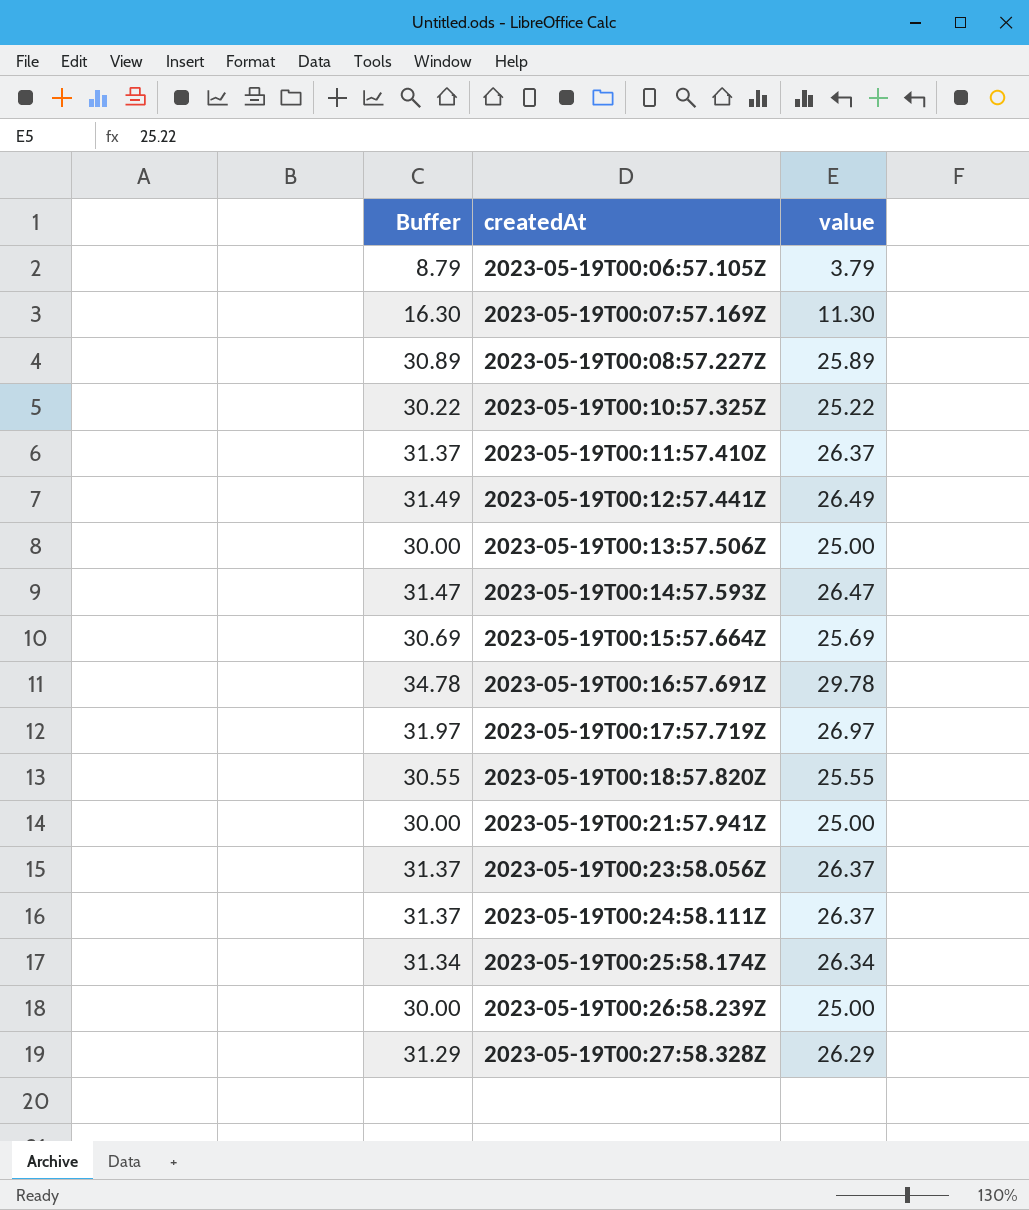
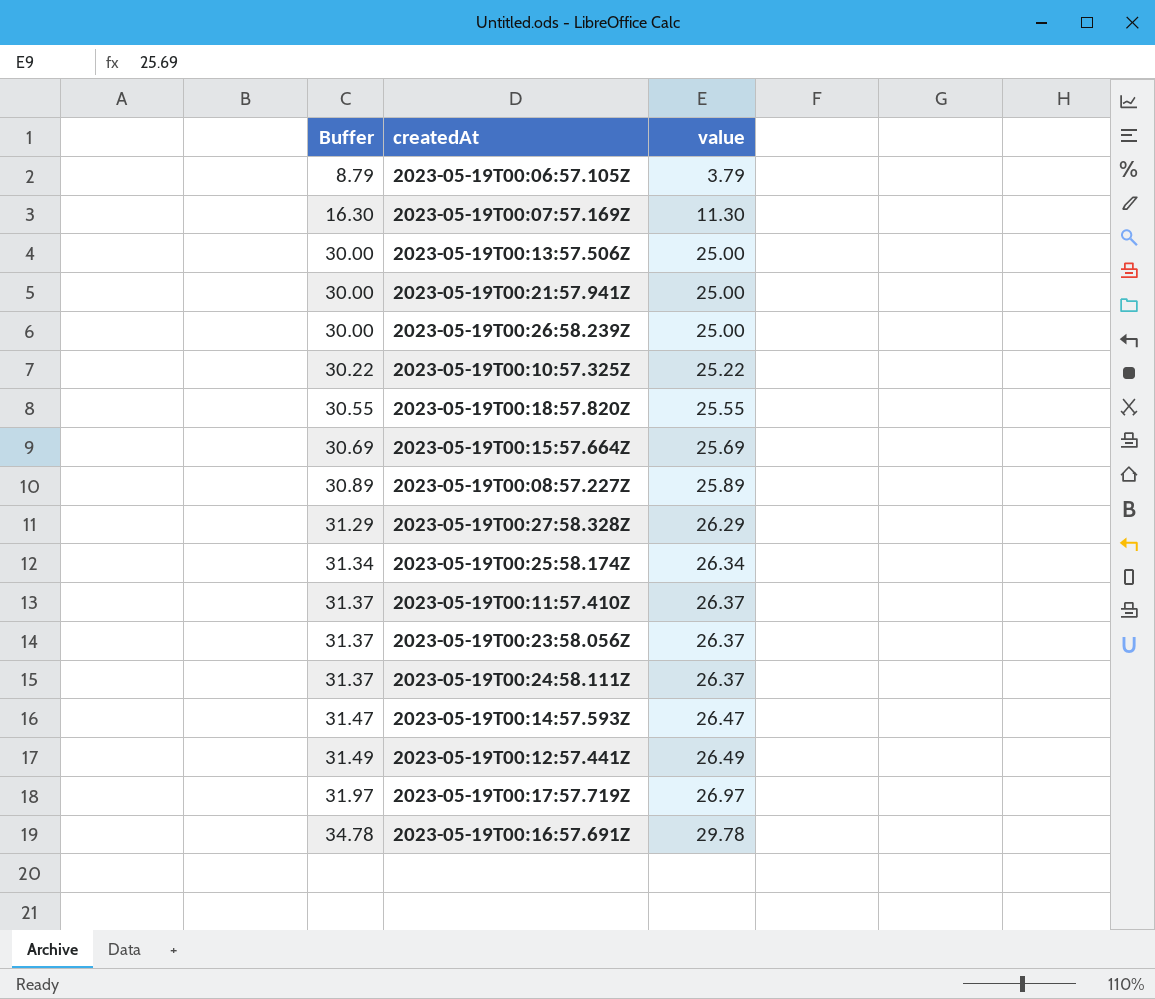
row order: createdAt ascending -> Buffer ascending

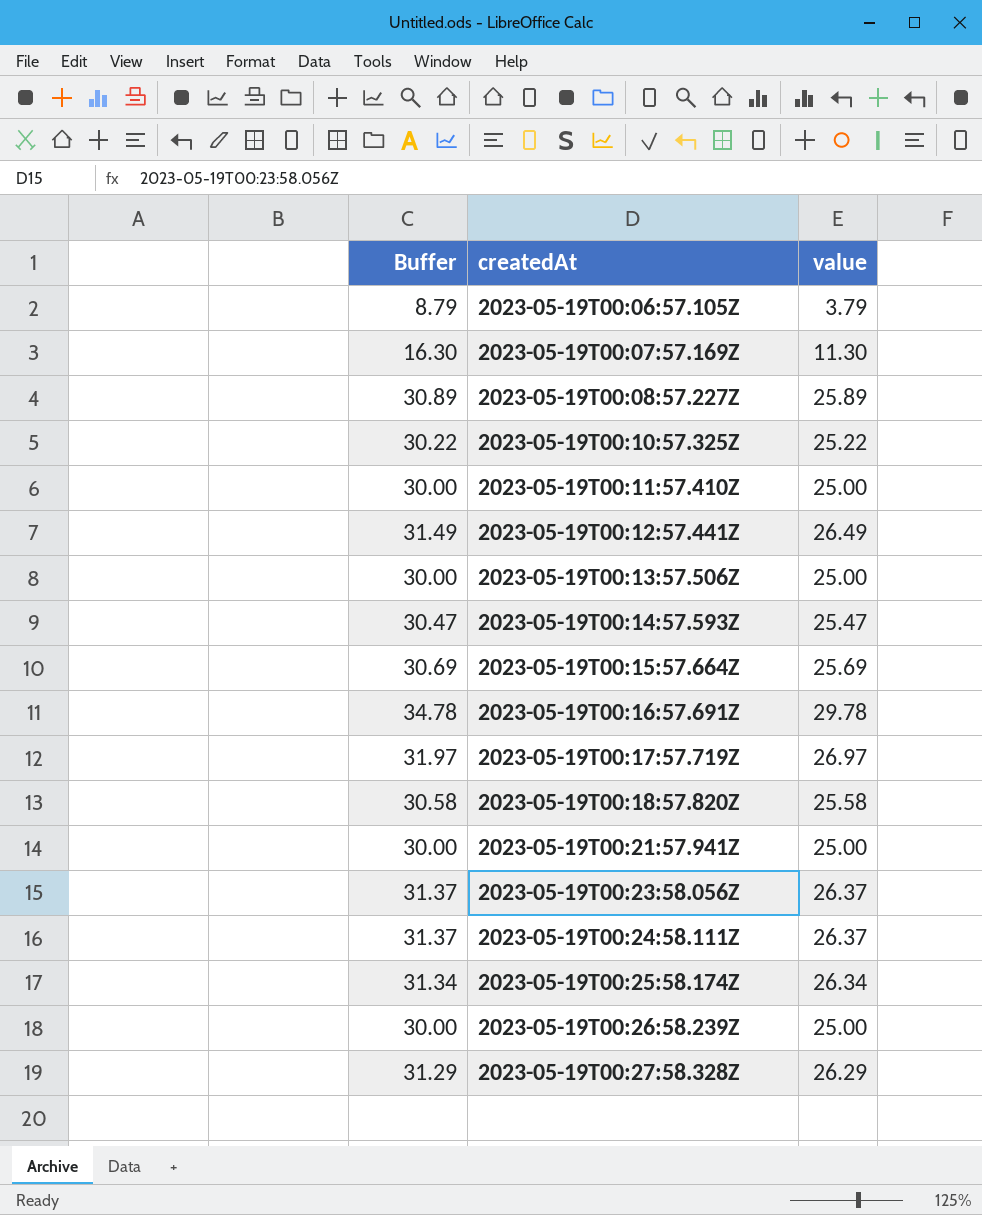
row order: Buffer ascending -> createdAt ascending
2023-05-19T00:11:57.410Z | Buffer: 31.37 -> 30.00
2023-05-19T00:11:57.410Z | value: 26.37 -> 25.00
2023-05-19T00:14:57.593Z | Buffer: 31.47 -> 30.47
2023-05-19T00:14:57.593Z | value: 26.47 -> 25.47
2023-05-19T00:18:57.820Z | Buffer: 30.55 -> 30.58
2023-05-19T00:18:57.820Z | value: 25.55 -> 25.58

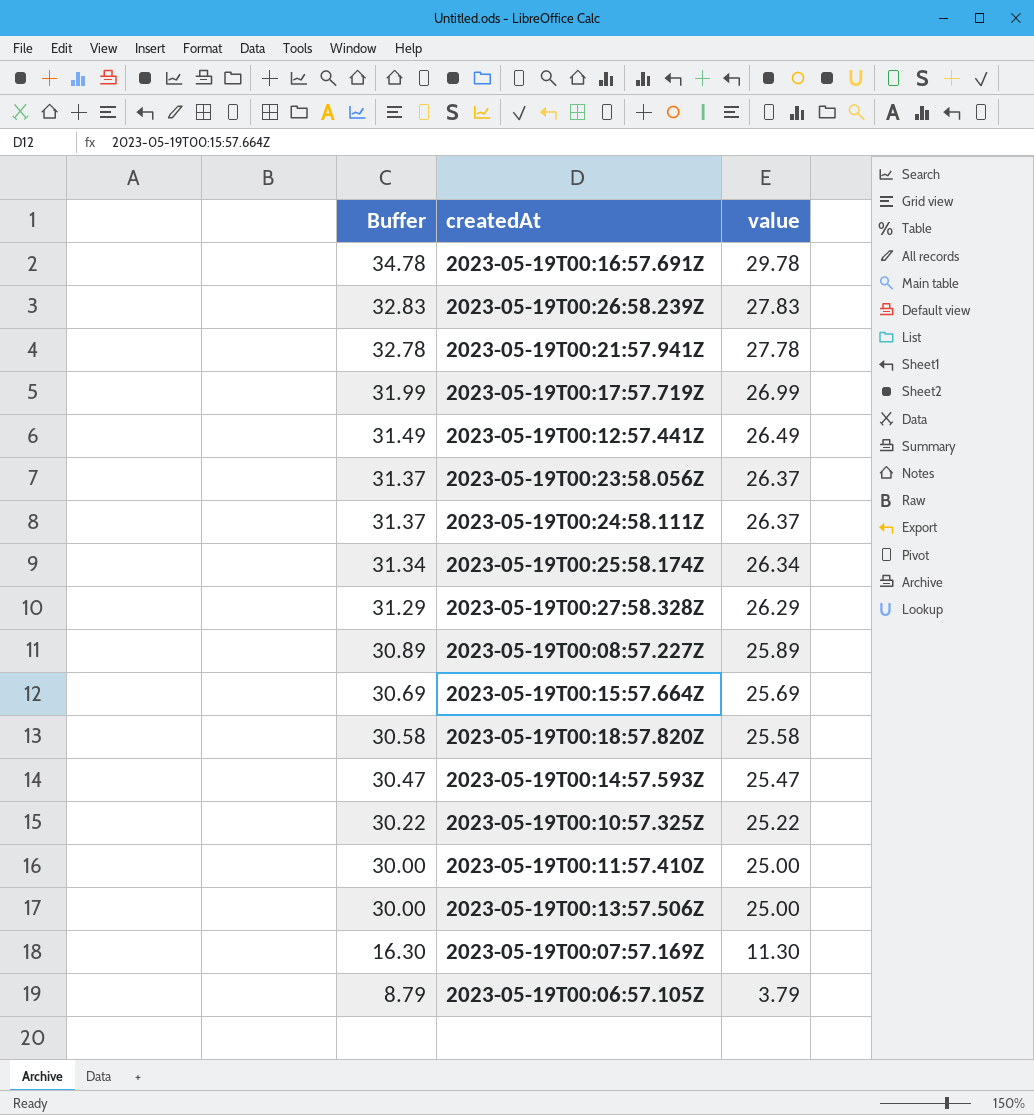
row order: createdAt ascending -> Buffer descending
2023-05-19T00:26:58.239Z | Buffer: 30.00 -> 32.83
2023-05-19T00:26:58.239Z | value: 25.00 -> 27.83
2023-05-19T00:21:57.941Z | Buffer: 30.00 -> 32.78
2023-05-19T00:21:57.941Z | value: 25.00 -> 27.78
2023-05-19T00:17:57.719Z | Buffer: 31.97 -> 31.99
2023-05-19T00:17:57.719Z | value: 26.97 -> 26.99

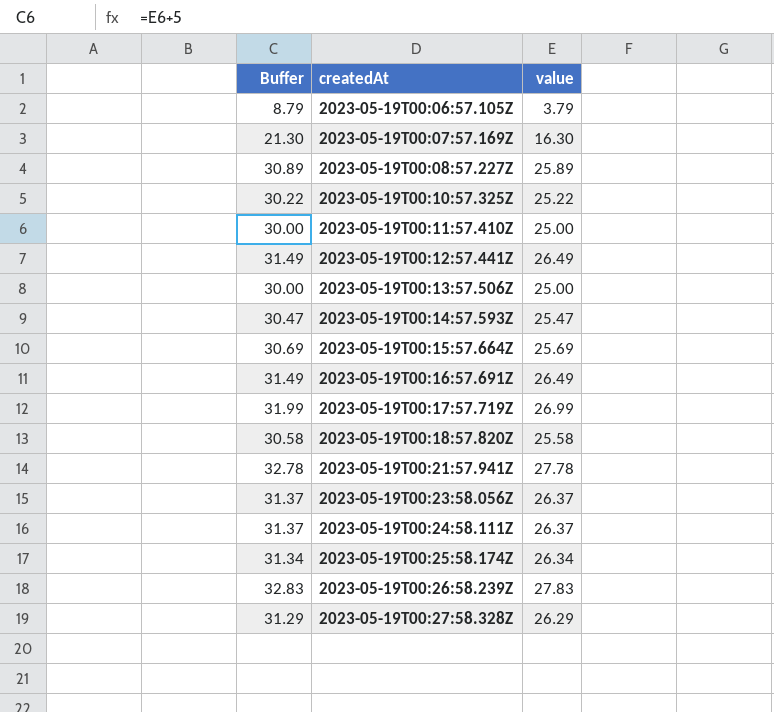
row order: Buffer descending -> createdAt ascending
2023-05-19T00:07:57.169Z | Buffer: 16.30 -> 21.30
2023-05-19T00:07:57.169Z | value: 11.30 -> 16.30
2023-05-19T00:16:57.691Z | Buffer: 34.78 -> 31.49
2023-05-19T00:16:57.691Z | value: 29.78 -> 26.49

